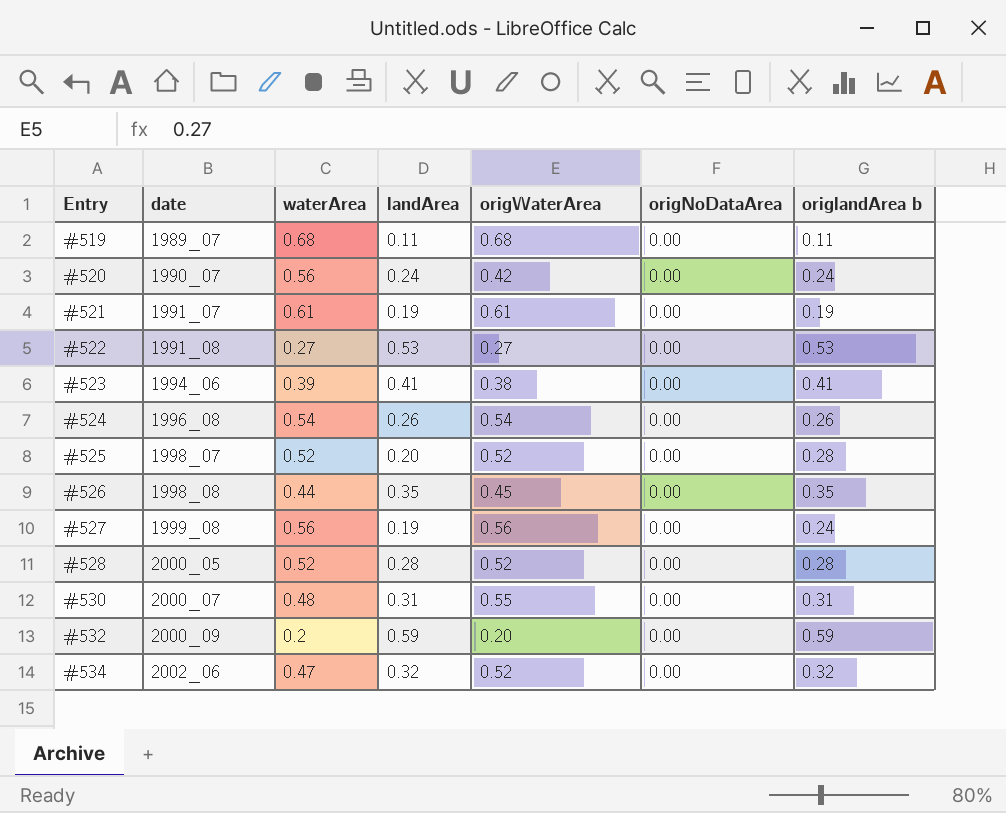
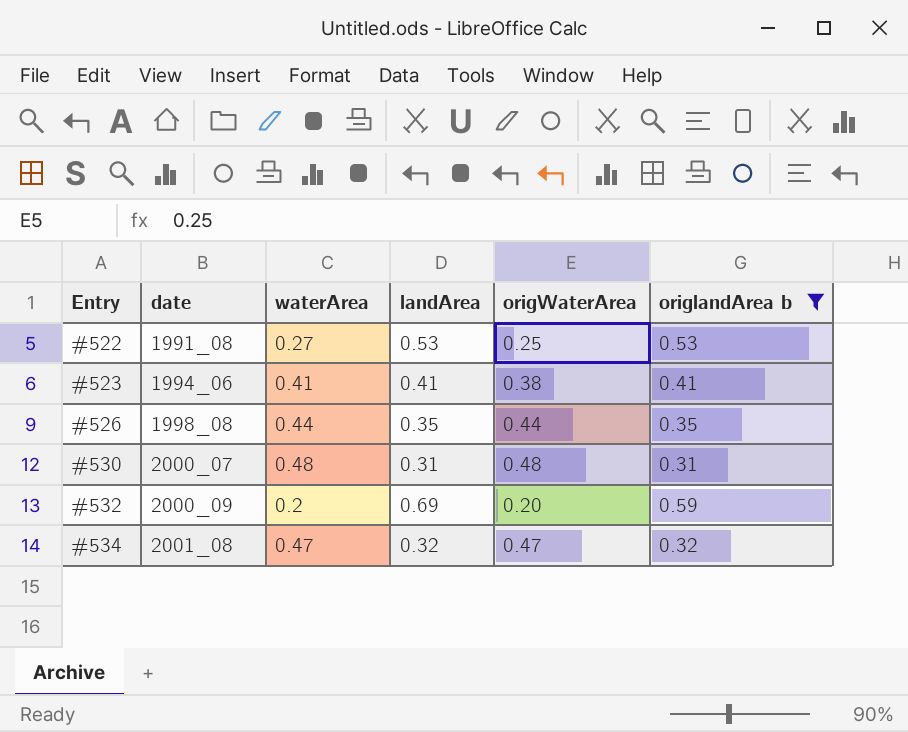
filter: none -> origlandArea b >= 0.31
column origNoDataArea | position: 6 -> none
#522 | origWaterArea: 0.27 -> 0.25
#523 | waterArea: 0.39 -> 0.41
#526 | origWaterArea: 0.45 -> 0.44
#530 | origWaterArea: 0.55 -> 0.48
#532 | landArea: 0.59 -> 0.69
#534 | date: 2002_06 -> 2001_08
#534 | origWaterArea: 0.52 -> 0.47

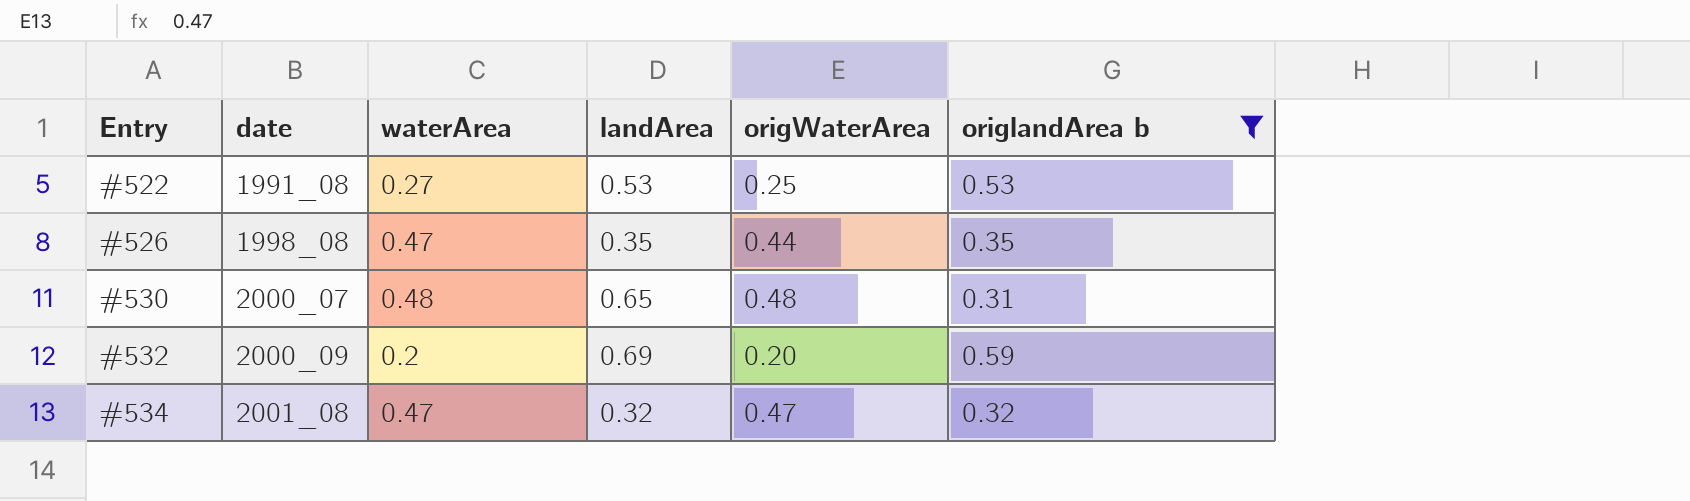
row #523: 1994_06 | 0.41 | 0.41 | 0.38 | 0.41 -> none
#526 | waterArea: 0.44 -> 0.47
#530 | landArea: 0.31 -> 0.65

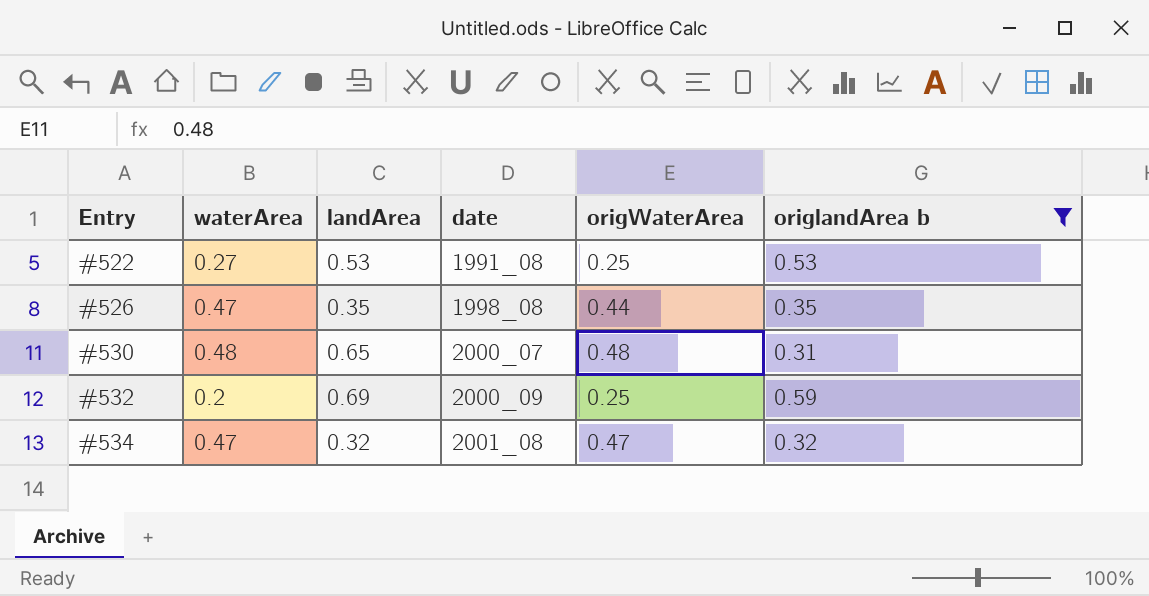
column date | position: 2 -> 4
#532 | origWaterArea: 0.20 -> 0.25

